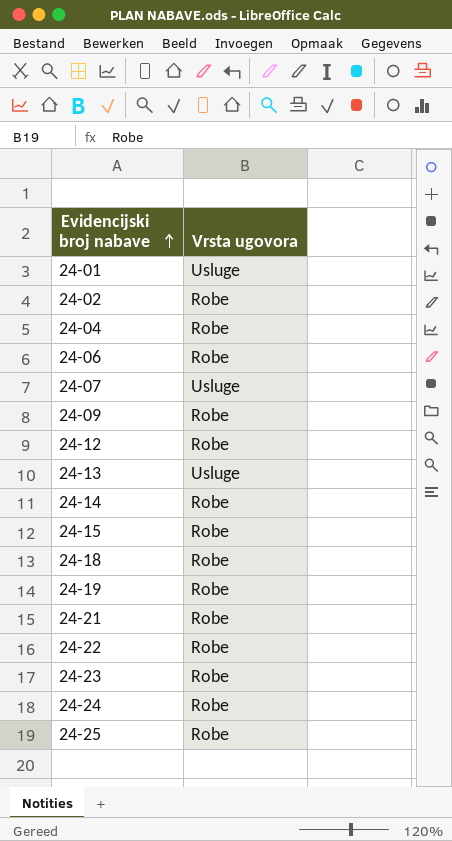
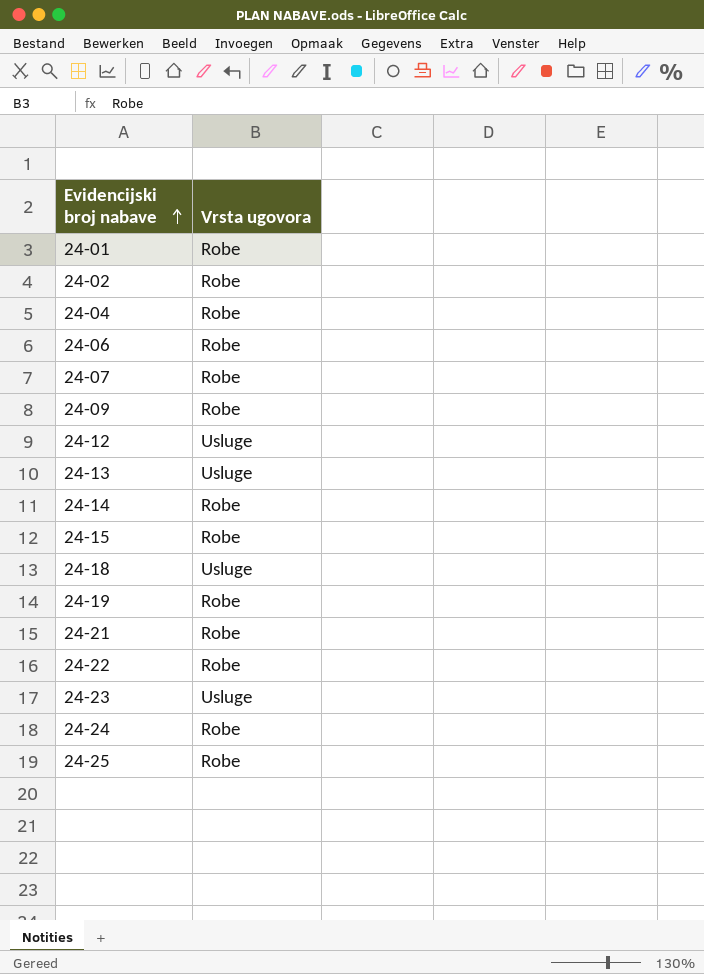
24-01 | Vrsta ugovora: Usluge -> Robe
24-07 | Vrsta ugovora: Usluge -> Robe
24-12 | Vrsta ugovora: Robe -> Usluge
24-18 | Vrsta ugovora: Robe -> Usluge
24-23 | Vrsta ugovora: Robe -> Usluge

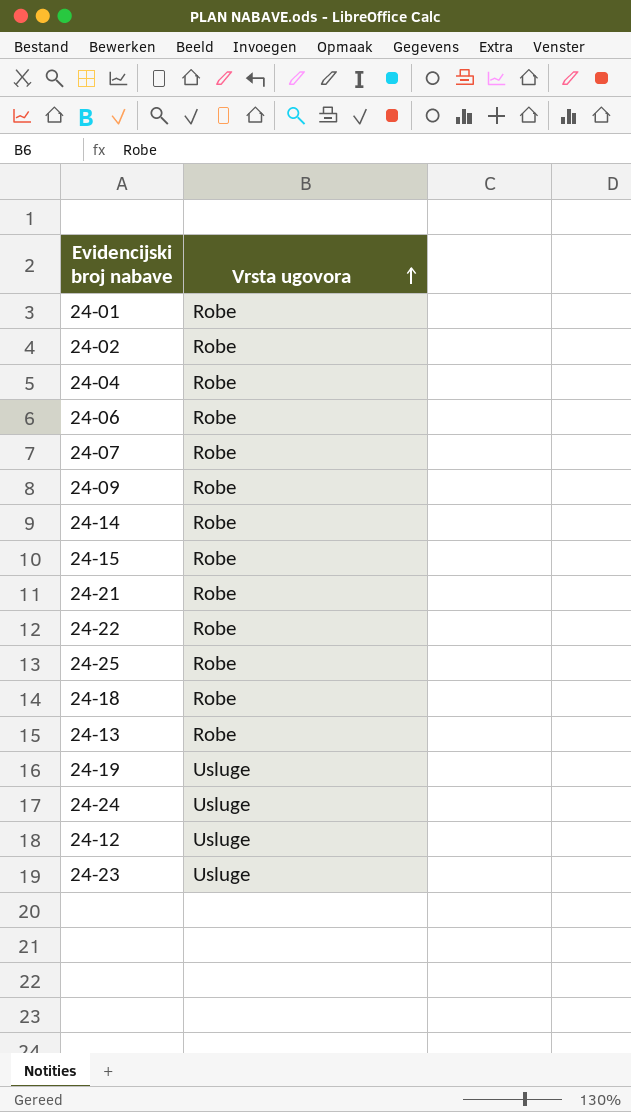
row order: Evidencijski broj nabave ascending -> Vrsta ugovora ascending
24-18 | Vrsta ugovora: Usluge -> Robe
24-13 | Vrsta ugovora: Usluge -> Robe
24-19 | Vrsta ugovora: Robe -> Usluge
24-24 | Vrsta ugovora: Robe -> Usluge

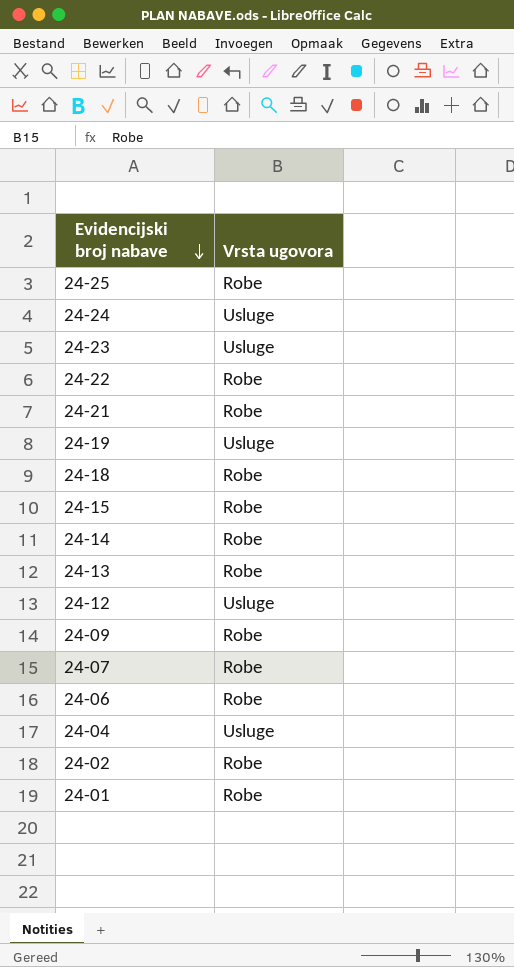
row order: Vrsta ugovora ascending -> Evidencijski broj nabave descending
24-04 | Vrsta ugovora: Robe -> Usluge

